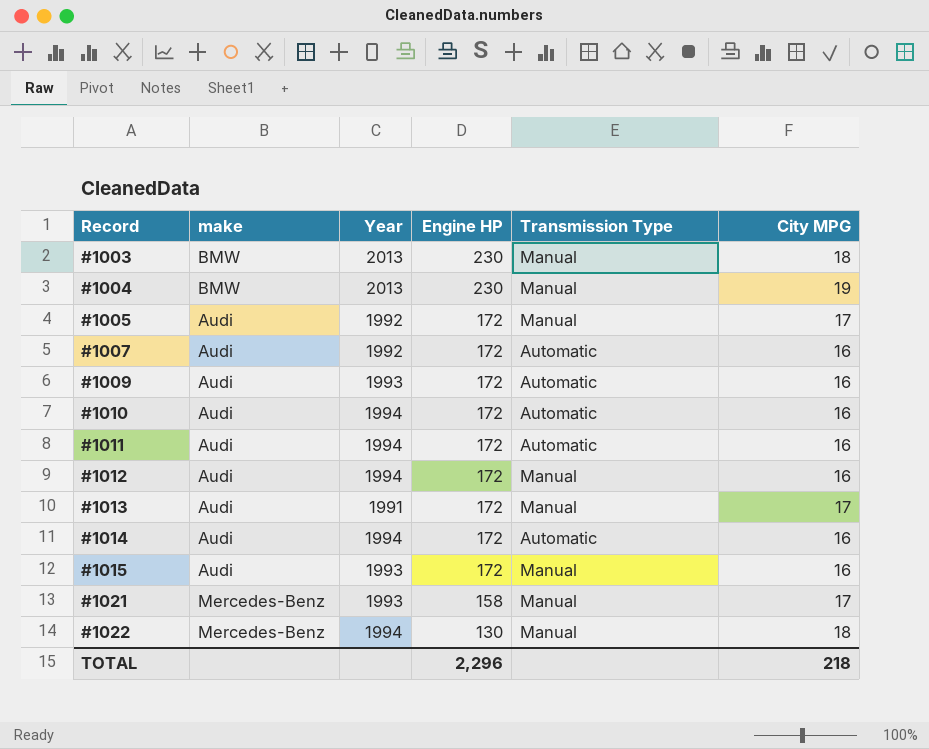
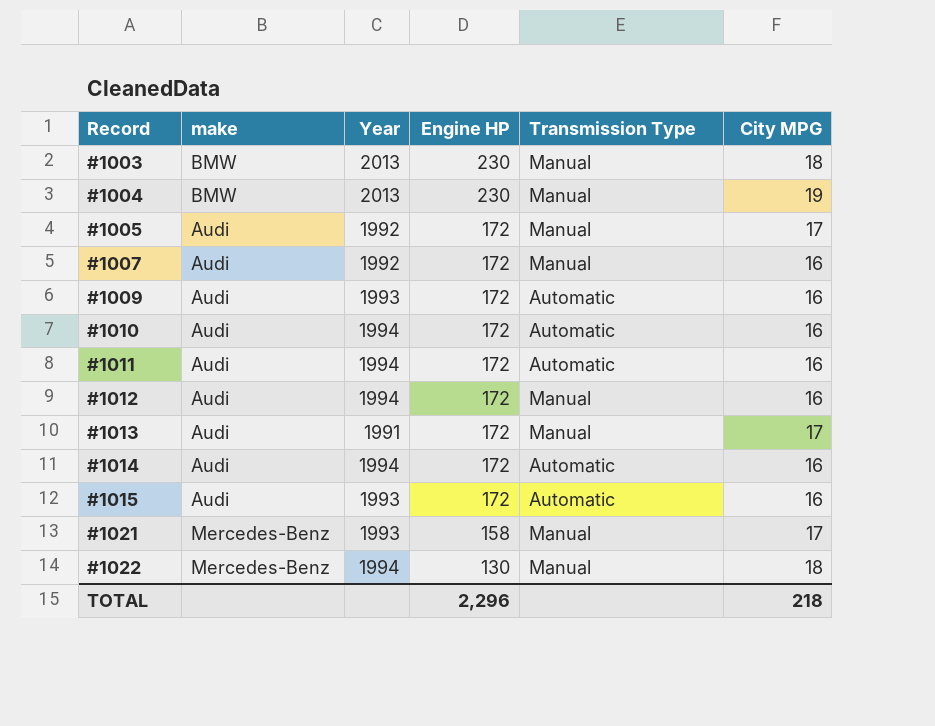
#1007 | Transmission Type: Automatic -> Manual
#1015 | Transmission Type: Manual -> Automatic

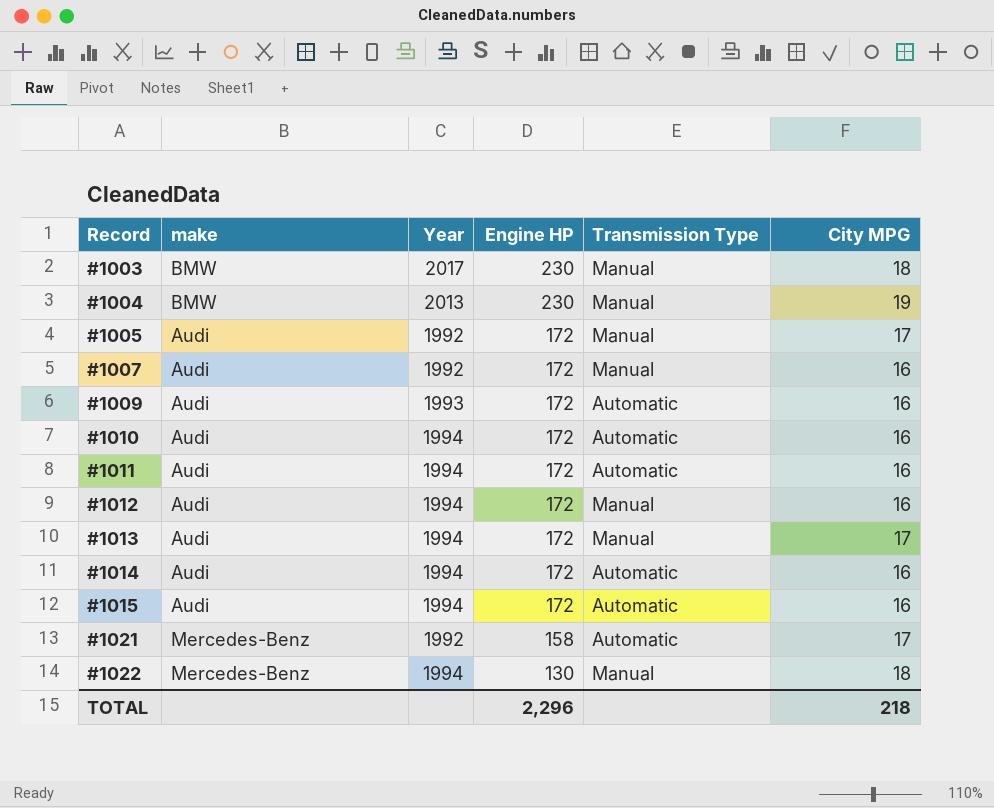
#1003 | Year: 2013 -> 2017
#1013 | Year: 1991 -> 1994
#1015 | Year: 1993 -> 1994
#1021 | Year: 1993 -> 1992
#1021 | Transmission Type: Manual -> Automatic

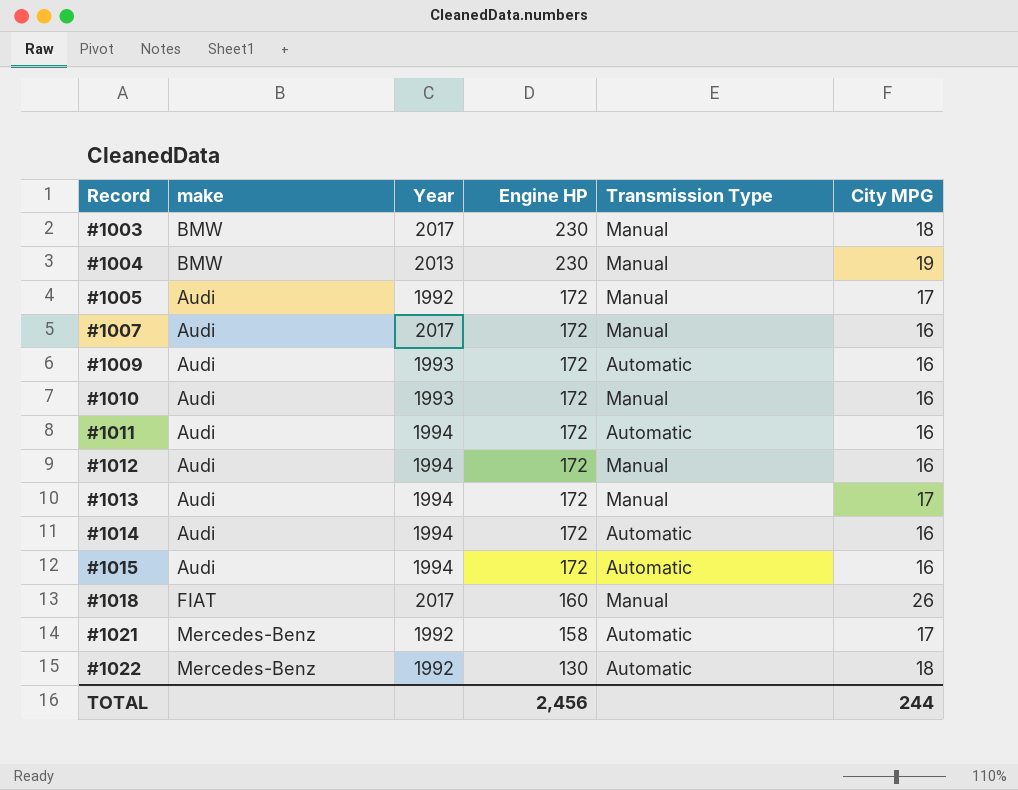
#1007 | Year: 1992 -> 2017
#1010 | Year: 1994 -> 1993
#1010 | Transmission Type: Automatic -> Manual
row #1018: none -> FIAT | 2017 | 160 | Manual | 26
#1022 | Year: 1994 -> 1992
#1022 | Transmission Type: Manual -> Automatic
TOTAL | Engine HP: 2,296 -> 2,456
TOTAL | City MPG: 218 -> 244

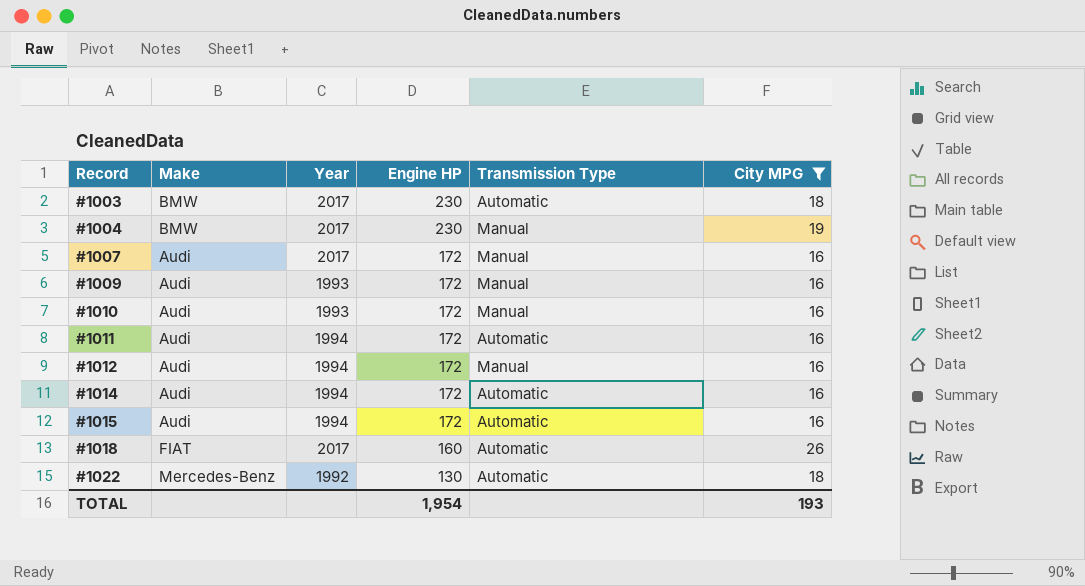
filter: none -> City MPG != 17
column name: make -> Make
#1003 | Transmission Type: Manual -> Automatic
#1004 | Year: 2013 -> 2017
#1009 | Transmission Type: Automatic -> Manual
#1018 | Transmission Type: Manual -> Automatic
TOTAL | Engine HP: 2,456 -> 1,954
TOTAL | City MPG: 244 -> 193

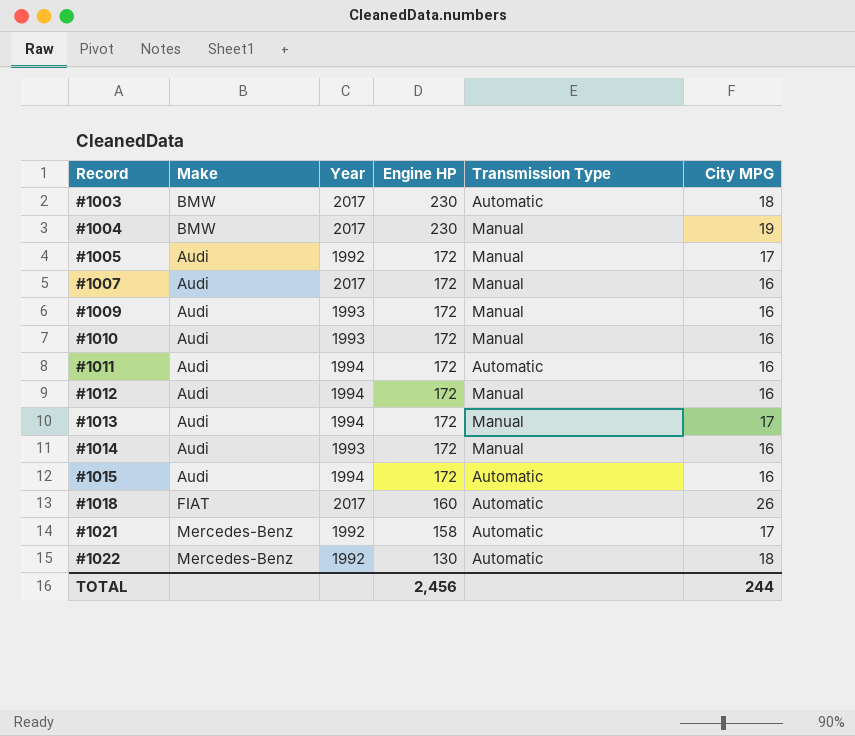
filter: City MPG != 17 -> none
#1014 | Year: 1994 -> 1993
#1014 | Transmission Type: Automatic -> Manual
TOTAL | Engine HP: 1,954 -> 2,456
TOTAL | City MPG: 193 -> 244

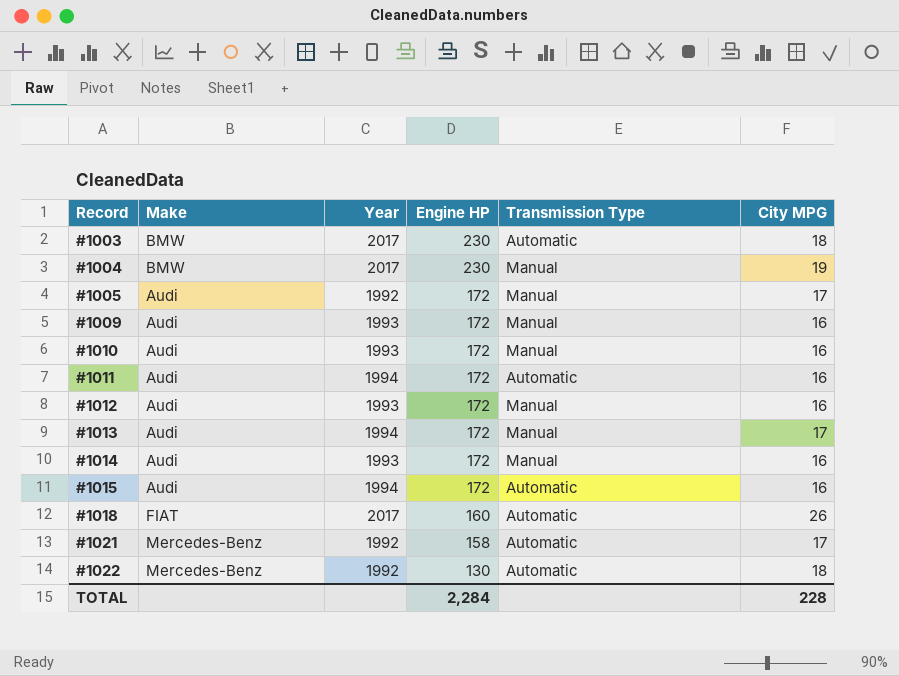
row #1007: Audi | 2017 | 172 | Manual | 16 -> none
#1012 | Year: 1994 -> 1993
TOTAL | Engine HP: 2,456 -> 2,284
TOTAL | City MPG: 244 -> 228

